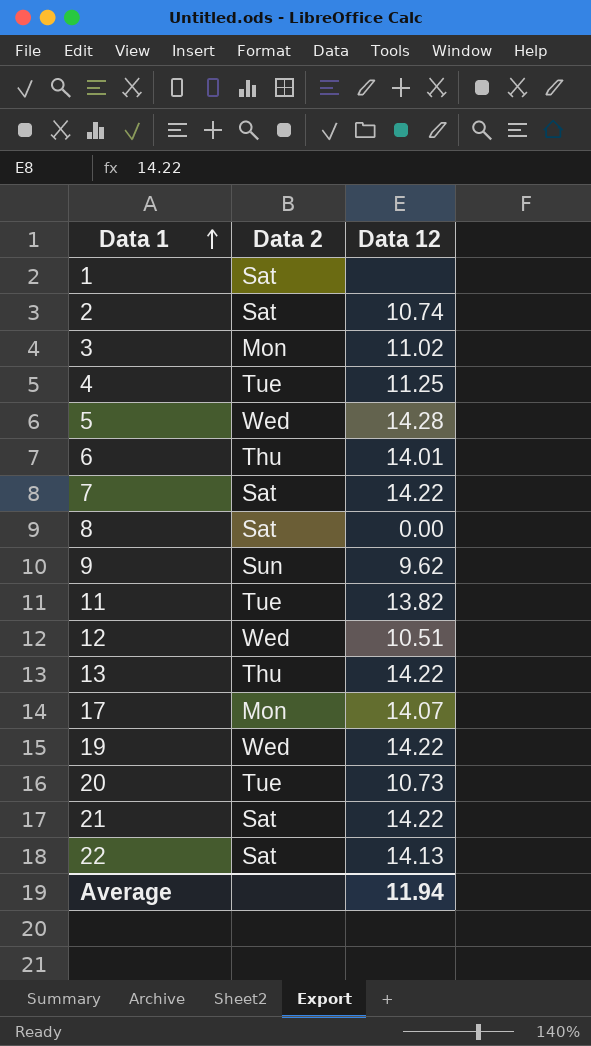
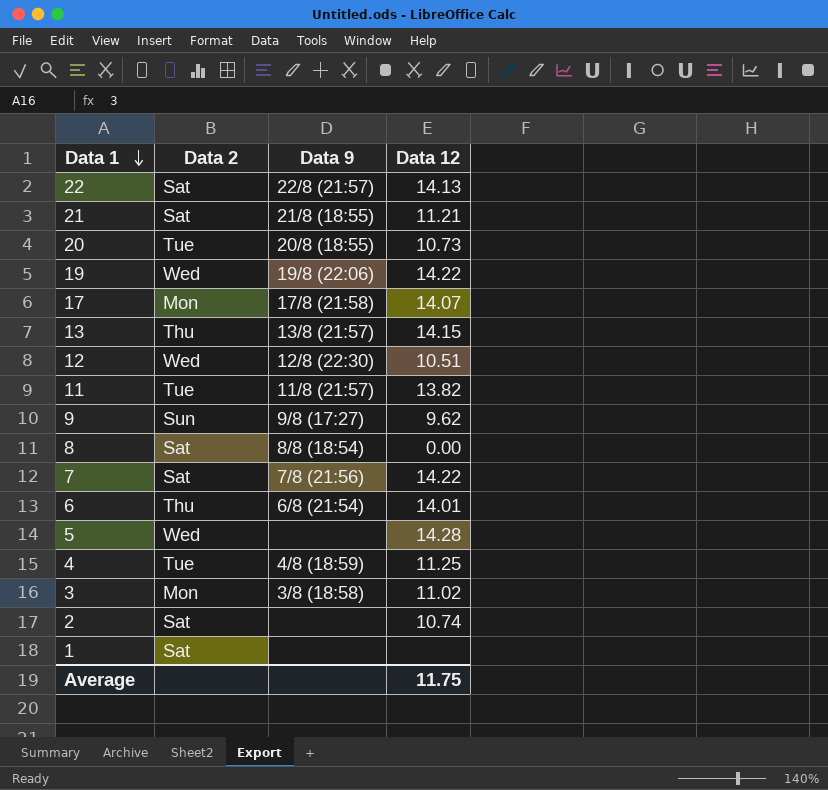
row order: Data 1 ascending -> Data 1 descending
column Data 9 | position: none -> 3
21 | Data 12: 14.22 -> 11.21
13 | Data 12: 14.22 -> 14.15
Average | Data 12: 11.94 -> 11.75

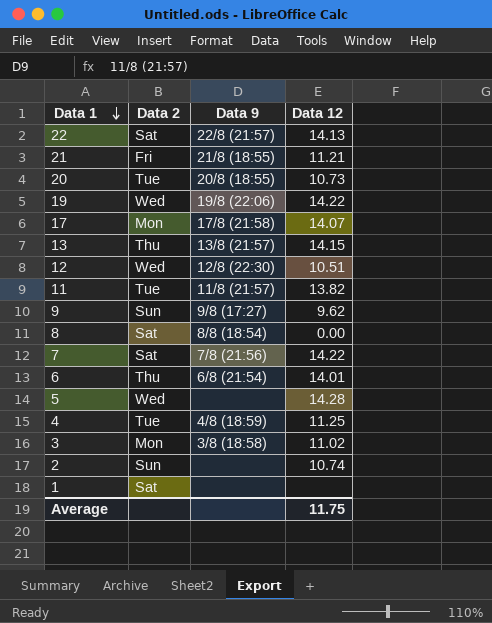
21 | Data 2: Sat -> Fri
2 | Data 2: Sat -> Sun

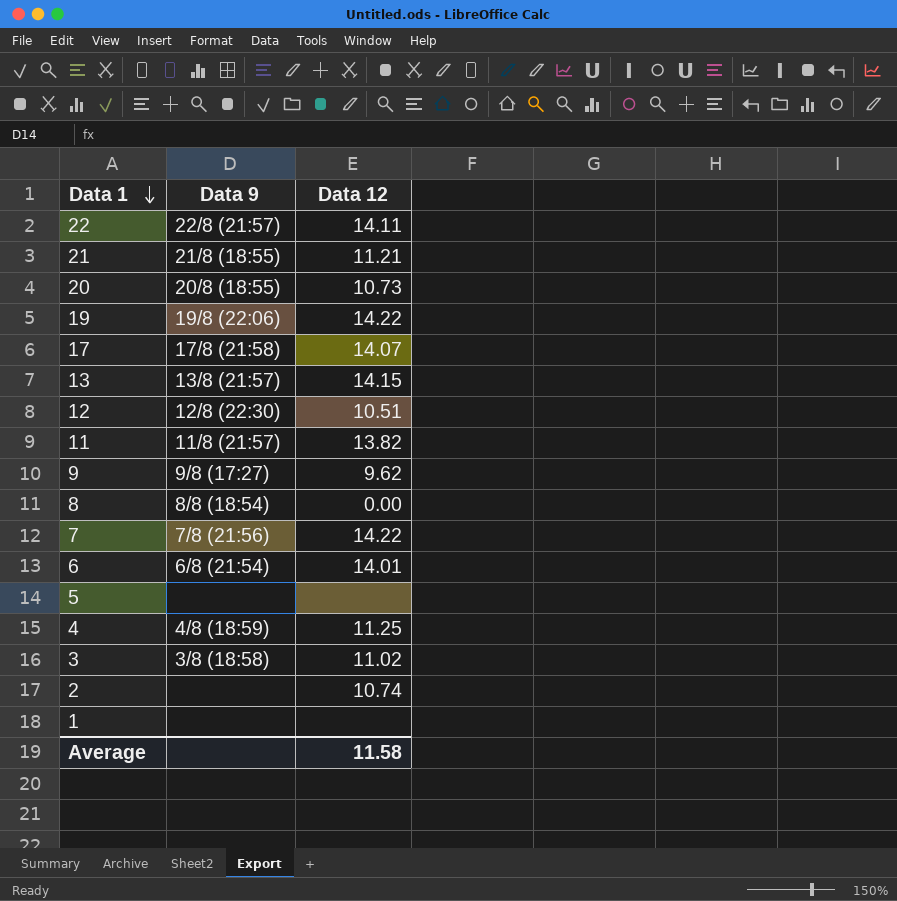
column Data 2 | position: 2 -> none
22 | Data 12: 14.13 -> 14.11
5 | Data 12: 14.28 -> none
Average | Data 12: 11.75 -> 11.58

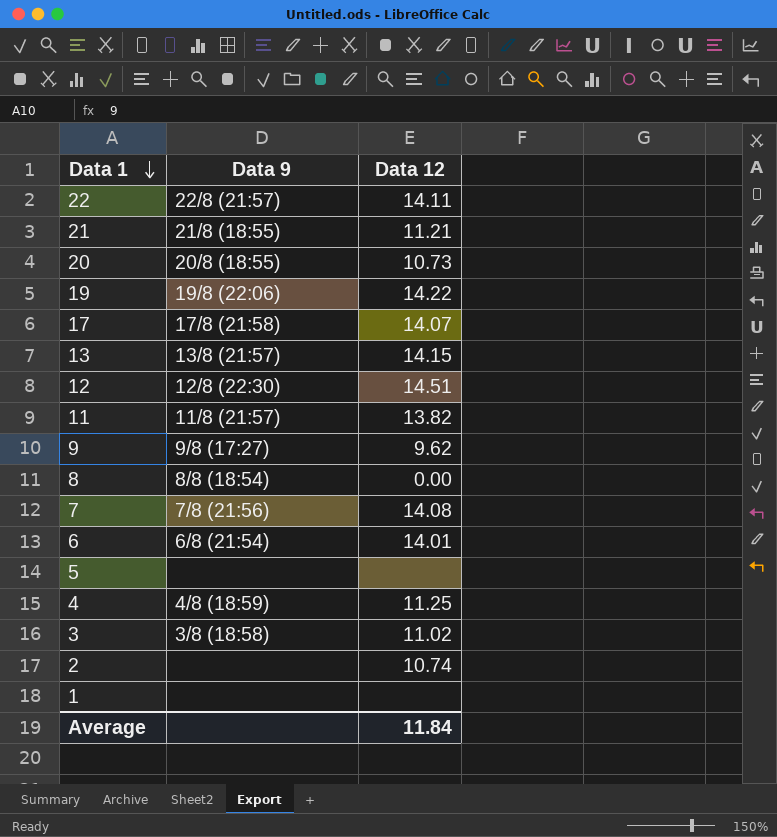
12 | Data 12: 10.51 -> 14.51
7 | Data 12: 14.22 -> 14.08
Average | Data 12: 11.58 -> 11.84

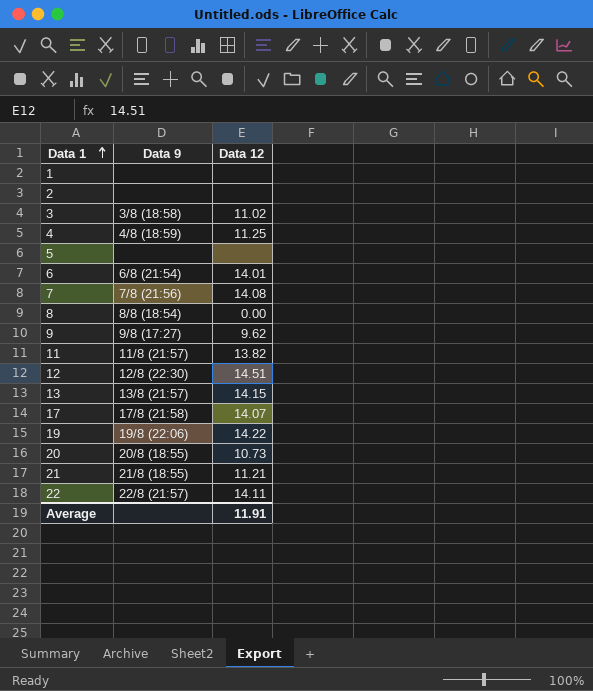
row order: Data 1 descending -> Data 1 ascending
2 | Data 12: 10.74 -> none
Average | Data 12: 11.84 -> 11.91

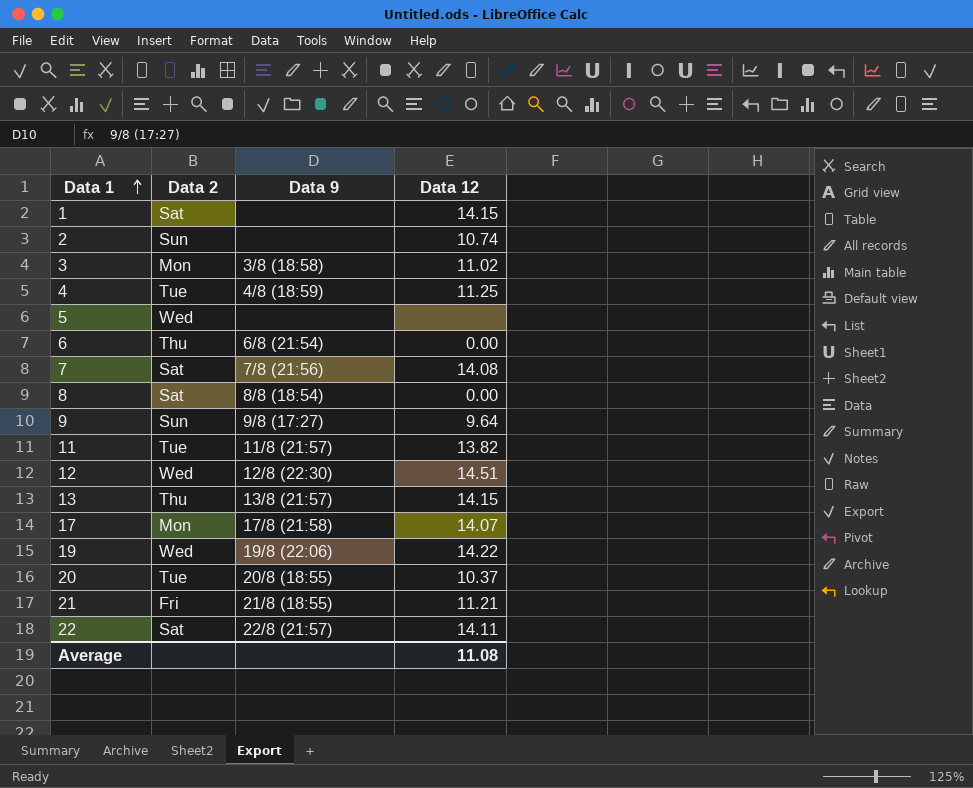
column Data 2 | position: none -> 2
1 | Data 12: none -> 14.15
2 | Data 12: none -> 10.74
6 | Data 12: 14.01 -> 0.00
9 | Data 12: 9.62 -> 9.64
20 | Data 12: 10.73 -> 10.37
Average | Data 12: 11.91 -> 11.08

